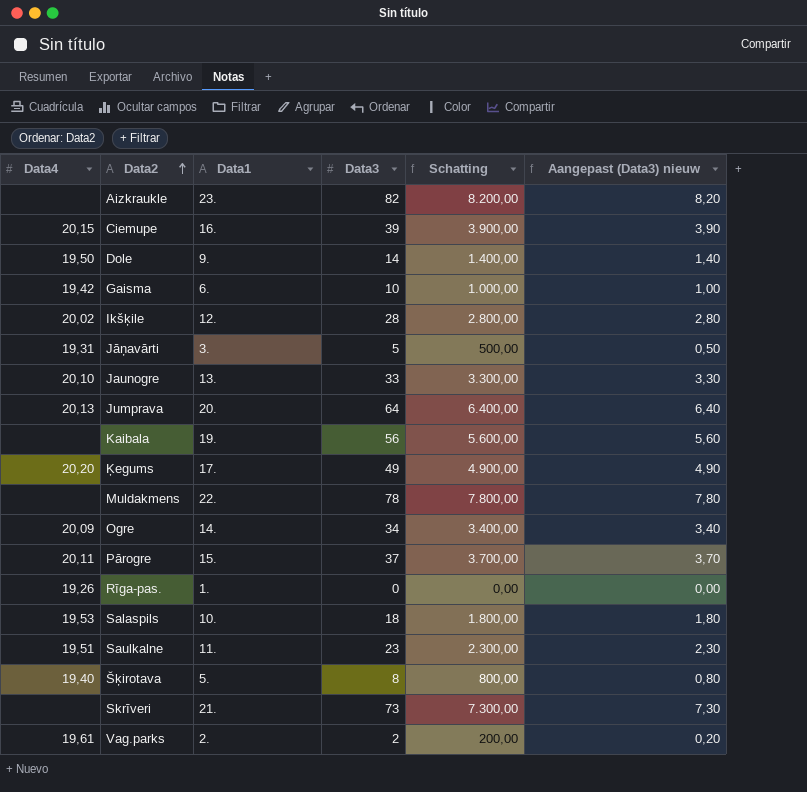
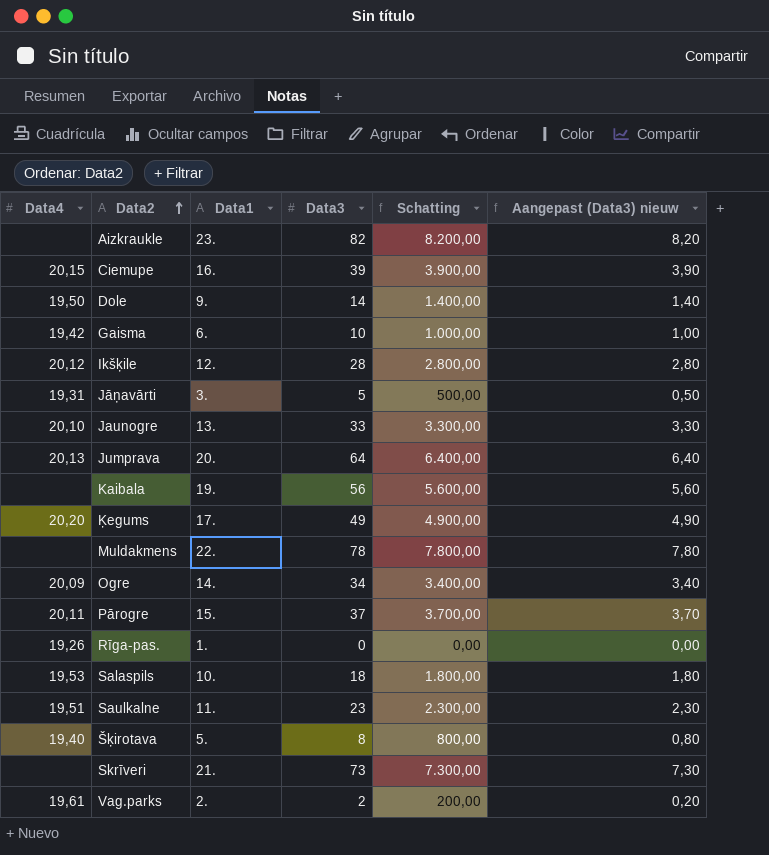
Ikšķile | Data4: 20,02 -> 20,12

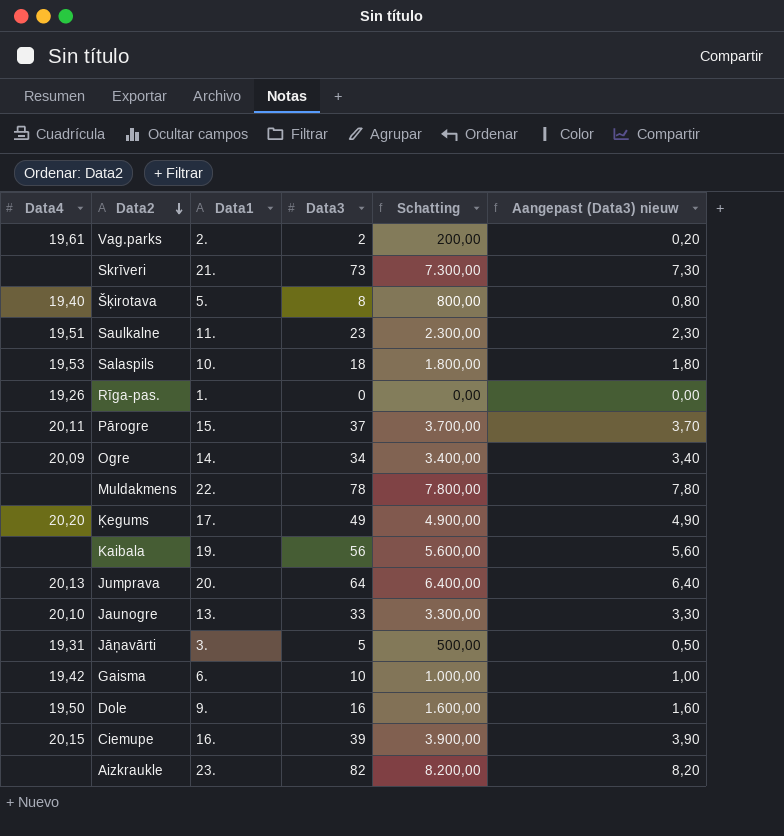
row order: Data2 ascending -> Data2 descending
row Ikšķile: 20,12 | 12. | 28 | 2.800,00 | 2,80 -> none
Dole | Data3: 14 -> 16
Dole | Schatting: 1.400,00 -> 1.600,00
Dole | Aangepast (Data3) nieuw: 1,40 -> 1,60

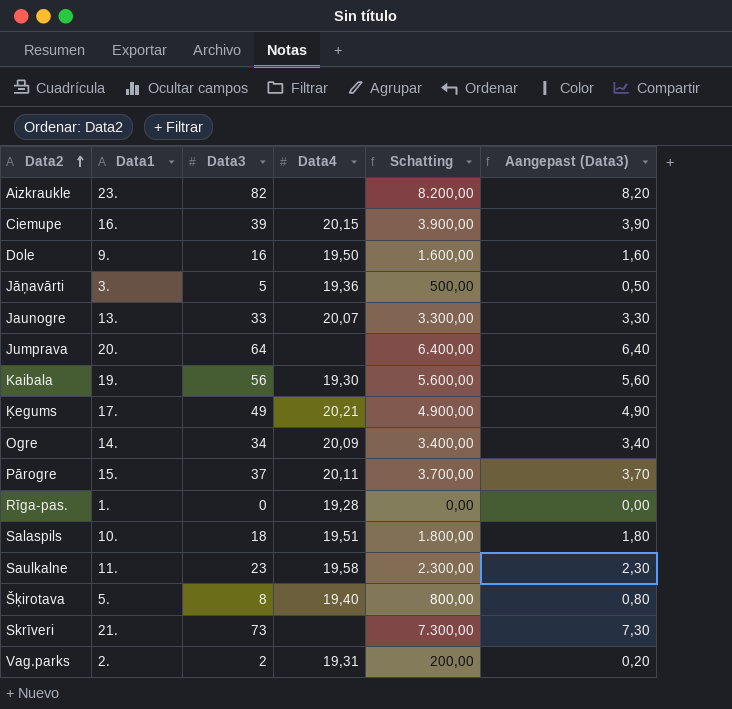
row order: Data2 descending -> Data2 ascending
column Data4 | position: 1 -> 4
column name: Aangepast (Data3) nieuw -> Aangepast (Data3)
row Muldakmens: none | 22. | 78 | 7.800,00 | 7,80 -> none
row Gaisma: 19,42 | 6. | 10 | 1.000,00 | 1,00 -> none
Jāņavārti | Data4: 19,31 -> 19,36
Jaunogre | Data4: 20,10 -> 20,07
Jumprava | Data4: 20,13 -> none
Kaibala | Data4: none -> 19,30
Ķegums | Data4: 20,20 -> 20,21
Rīga-pas. | Data4: 19,26 -> 19,28
Salaspils | Data4: 19,53 -> 19,51
Saulkalne | Data4: 19,51 -> 19,58
Vag.parks | Data4: 19,61 -> 19,31

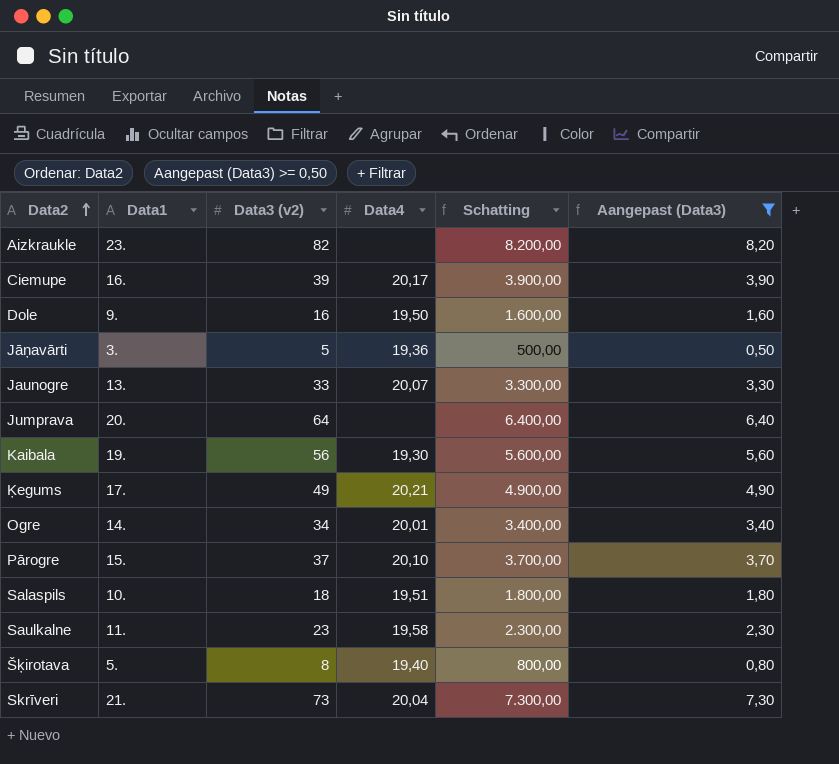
filter: none -> Aangepast (Data3) >= 0,50
column name: Data3 -> Data3 (v2)
Ciemupe | Data4: 20,15 -> 20,17
Ogre | Data4: 20,09 -> 20,01
Pārogre | Data4: 20,11 -> 20,10
Skrīveri | Data4: none -> 20,04

